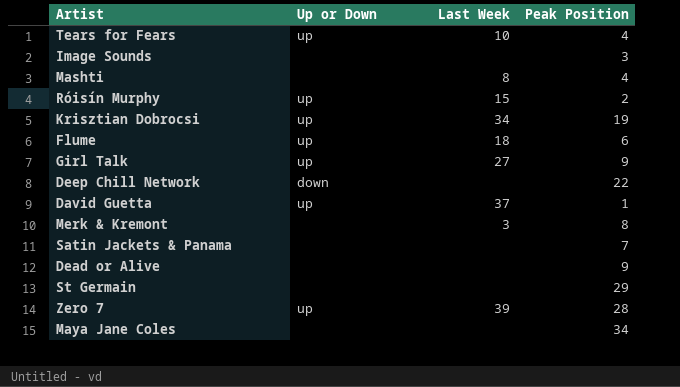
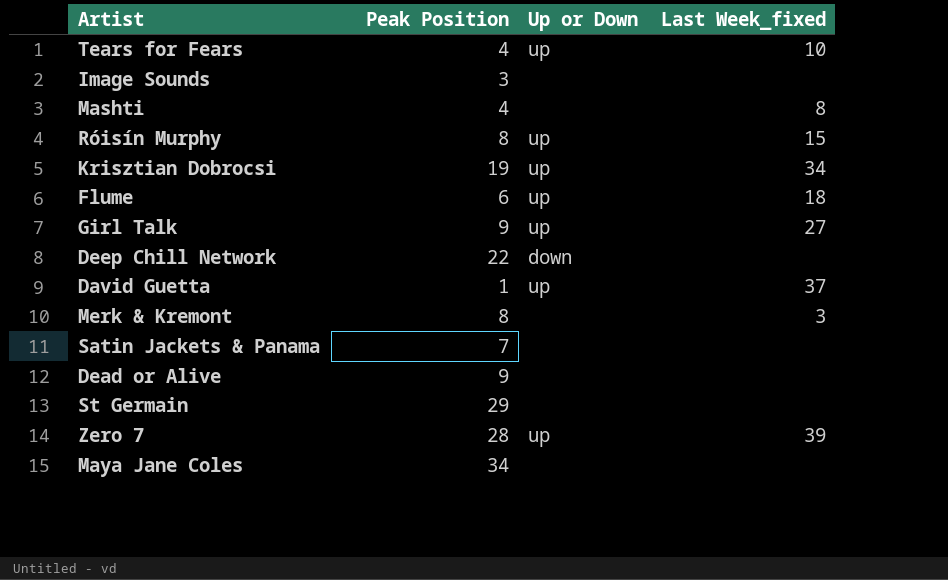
column Peak Position | position: 4 -> 2
column name: Last Week -> Last Week_fixed
Róisín Murphy | Peak Position: 2 -> 8

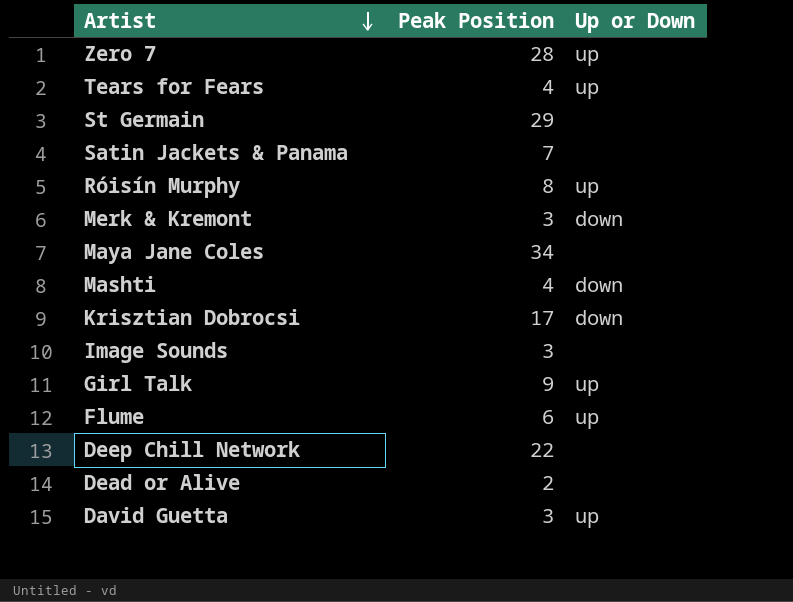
row order: none -> Artist descending
column Last Week_fixed | position: 4 -> none
Merk & Kremont | Peak Position: 8 -> 3
Merk & Kremont | Up or Down: none -> down
Mashti | Up or Down: none -> down
Krisztian Dobrocsi | Peak Position: 19 -> 17
Krisztian Dobrocsi | Up or Down: up -> down
Deep Chill Network | Up or Down: down -> none
Dead or Alive | Peak Position: 9 -> 2
David Guetta | Peak Position: 1 -> 3

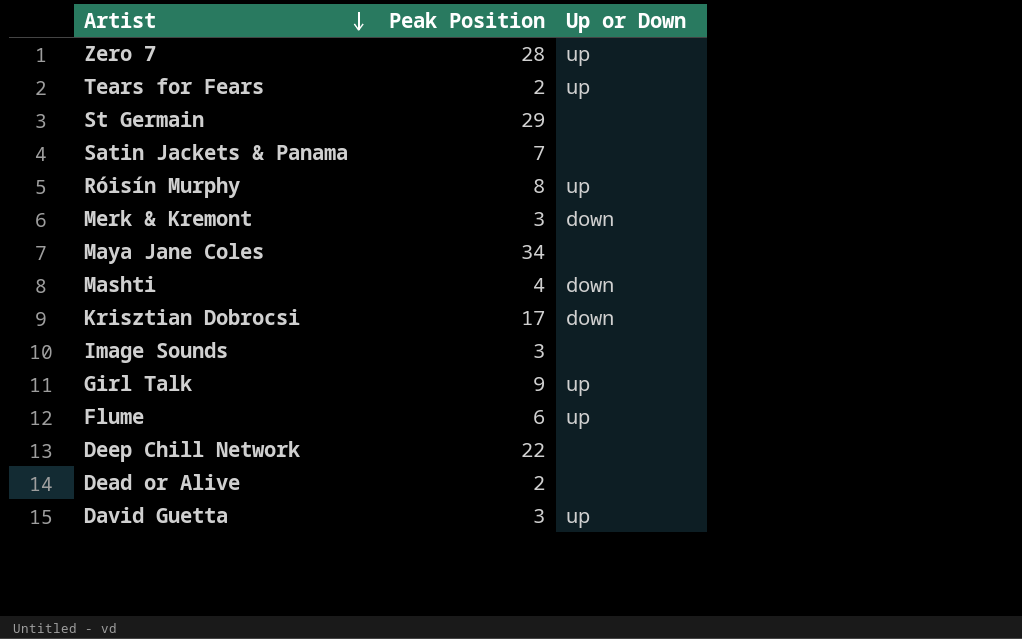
Tears for Fears | Peak Position: 4 -> 2

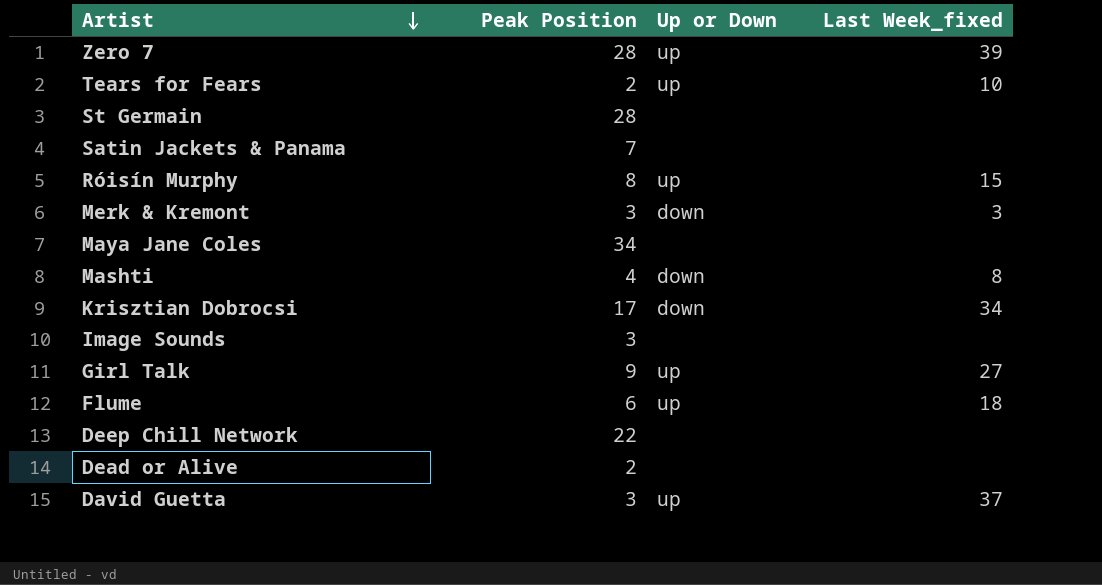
column Last Week_fixed | position: none -> 4
St Germain | Peak Position: 29 -> 28

